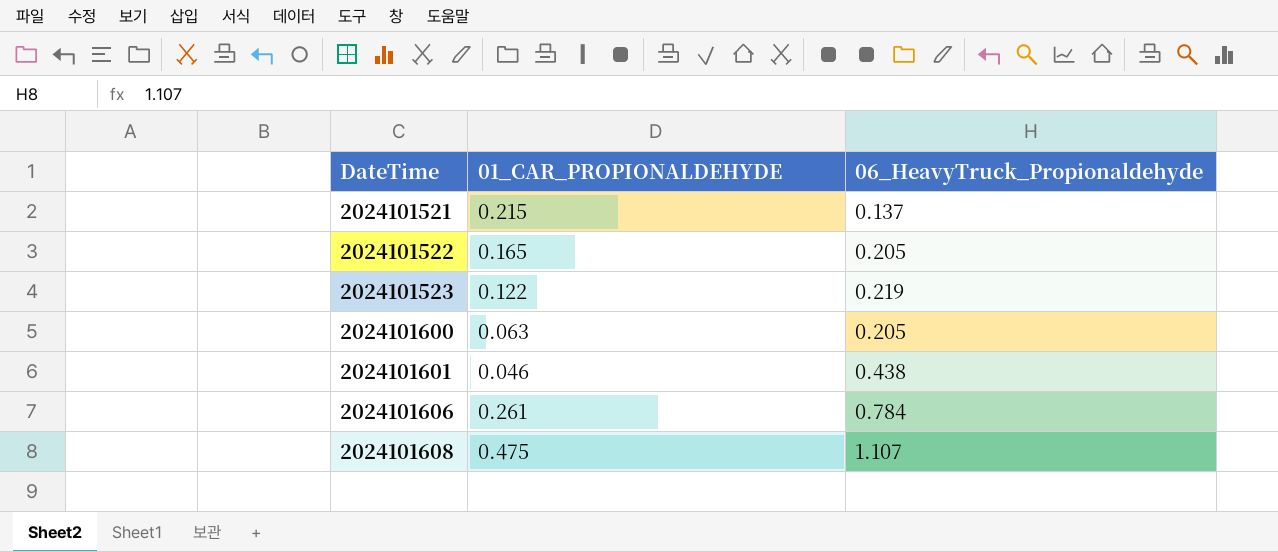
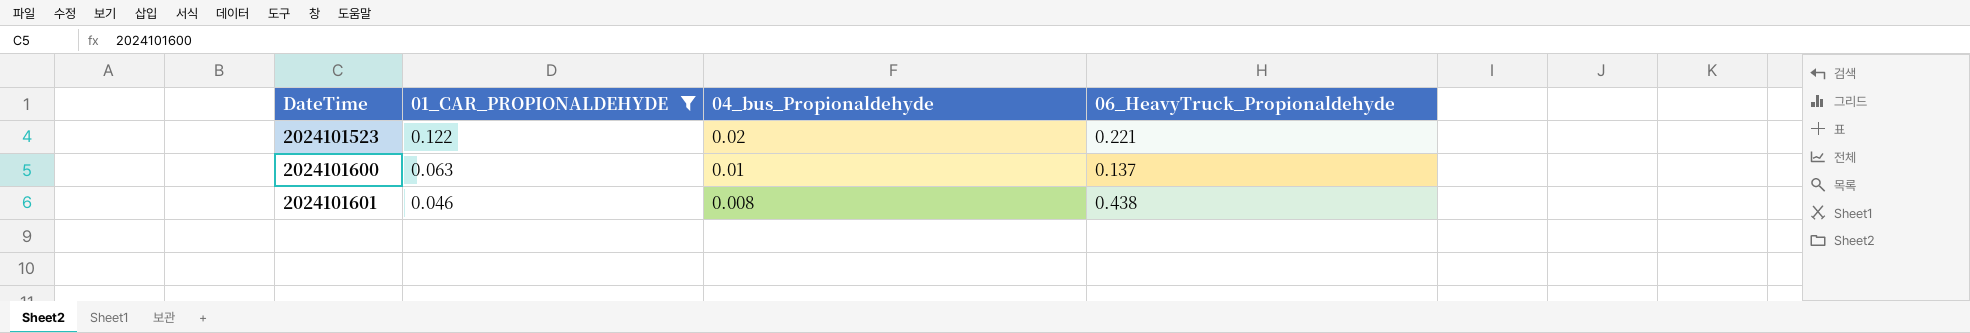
filter: none -> 01_CAR_PROPIONALDEHYDE <= 0.122
column 04_bus_Propionaldehyde | position: none -> 3
2024101523 | 06_HeavyTruck_Propionaldehyde: 0.219 -> 0.221
2024101600 | 06_HeavyTruck_Propionaldehyde: 0.205 -> 0.137

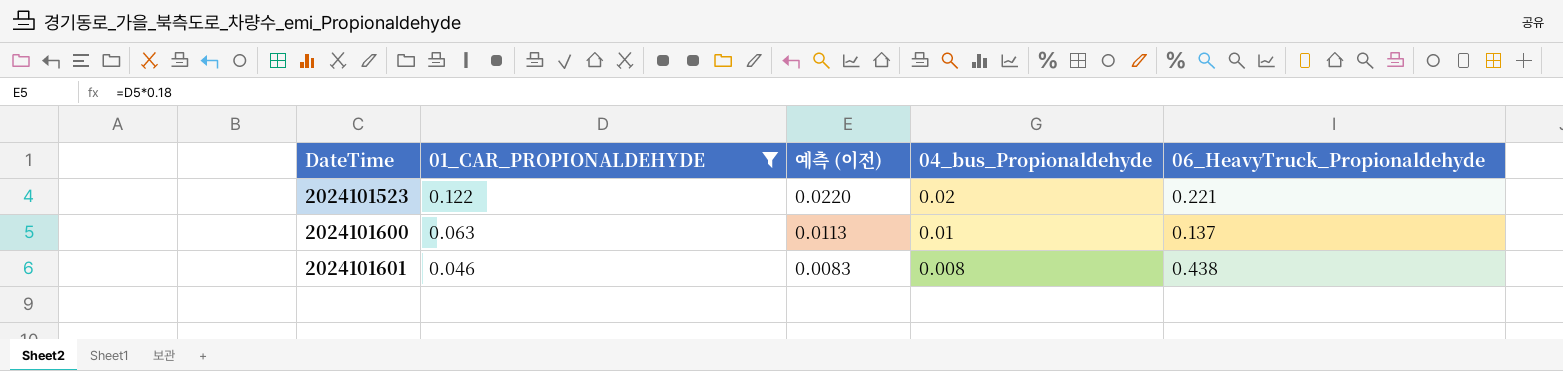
column 예측 (이전) | formula: none -> [01_CAR_PROPIONALDEHYDE] * 0.18

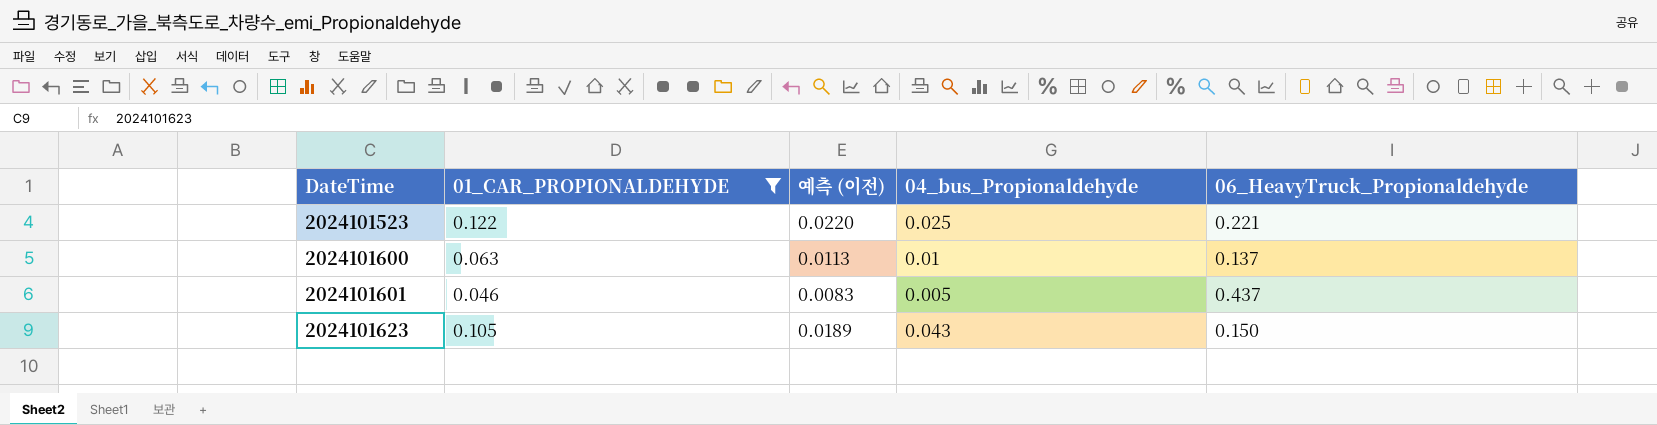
2024101523 | 04_bus_Propionaldehyde: 0.02 -> 0.025
2024101601 | 04_bus_Propionaldehyde: 0.008 -> 0.005
2024101601 | 06_HeavyTruck_Propionaldehyde: 0.438 -> 0.437
row 2024101623: none -> 0.105 | 0.0189 | 0.043 | 0.150

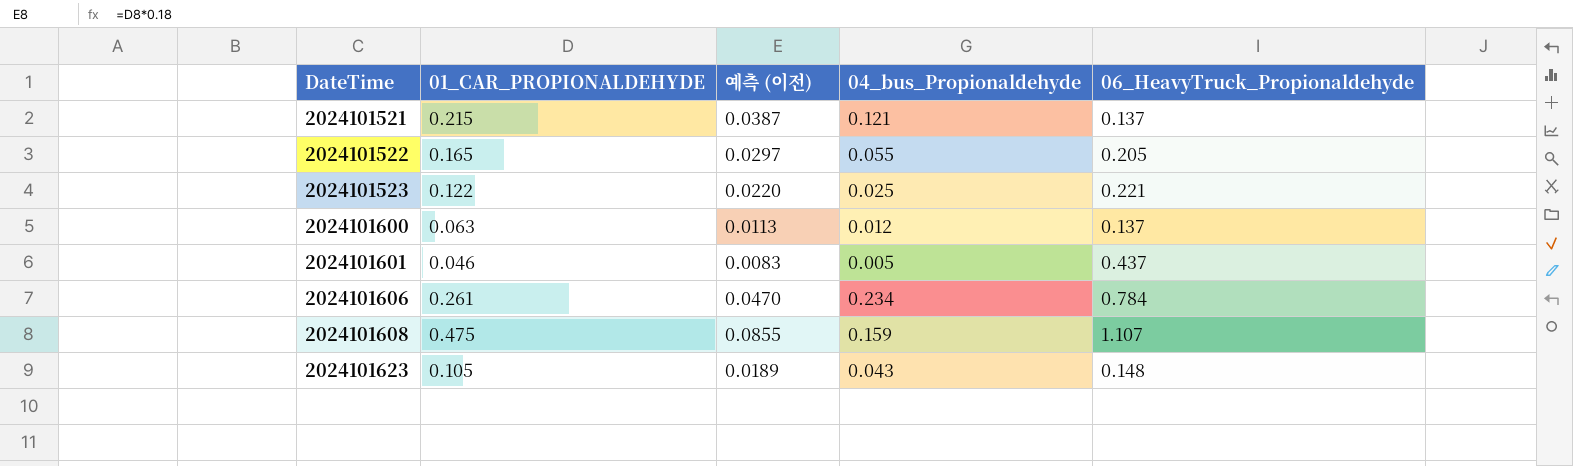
filter: 01_CAR_PROPIONALDEHYDE <= 0.122 -> none
2024101600 | 04_bus_Propionaldehyde: 0.01 -> 0.012
2024101623 | 06_HeavyTruck_Propionaldehyde: 0.150 -> 0.148

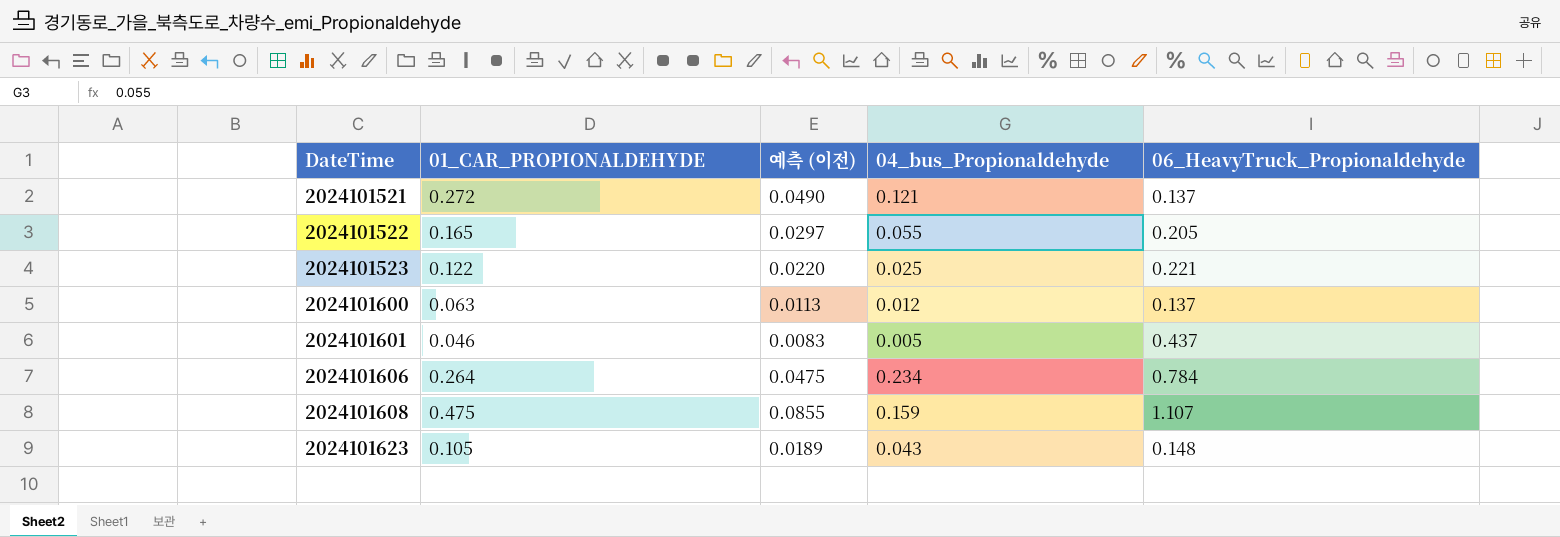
2024101521 | 01_CAR_PROPIONALDEHYDE: 0.215 -> 0.272
2024101521 | 예측 (이전): 0.0387 -> 0.0490
2024101606 | 01_CAR_PROPIONALDEHYDE: 0.261 -> 0.264
2024101606 | 예측 (이전): 0.0470 -> 0.0475

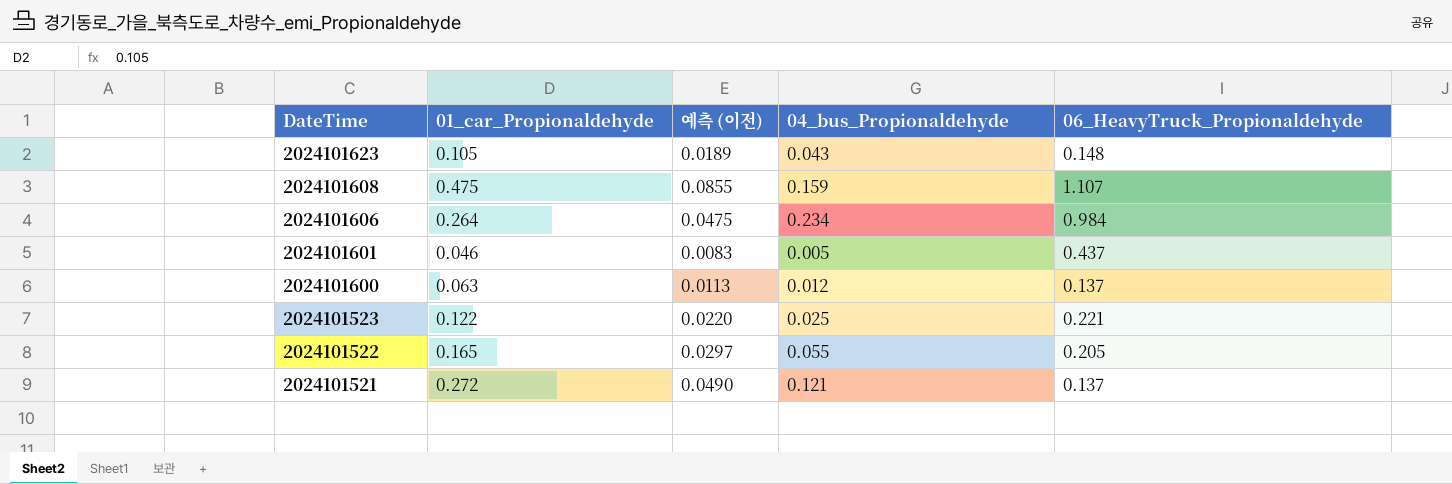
row order: DateTime ascending -> DateTime descending
column name: 01_CAR_PROPIONALDEHYDE -> 01_car_Propionaldehyde
2024101606 | 06_HeavyTruck_Propionaldehyde: 0.784 -> 0.984

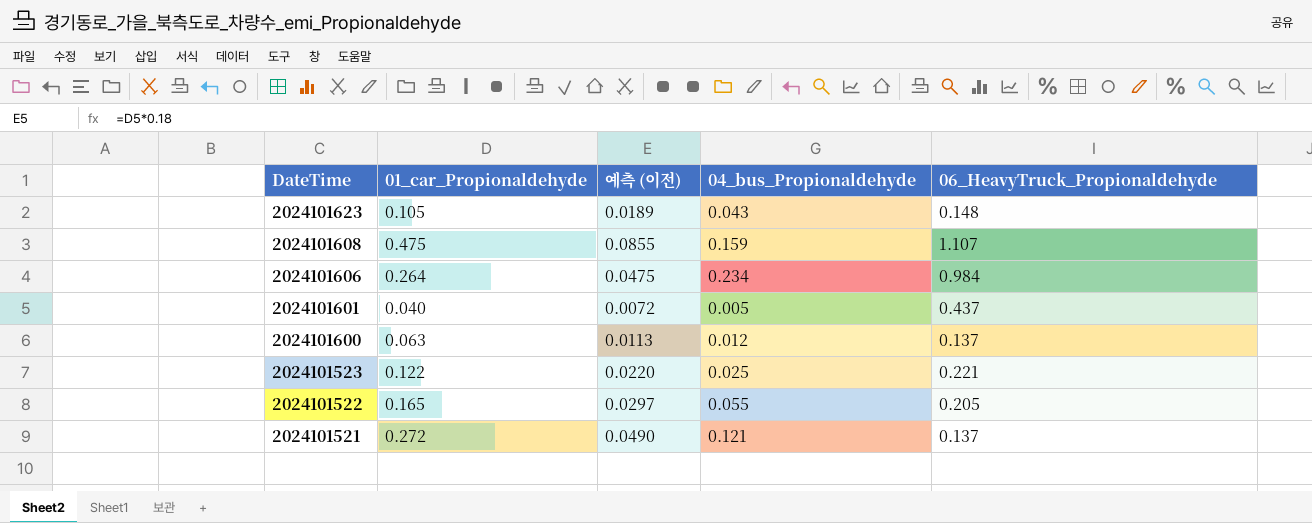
2024101601 | 01_car_Propionaldehyde: 0.046 -> 0.040
2024101601 | 예측 (이전): 0.0083 -> 0.0072

